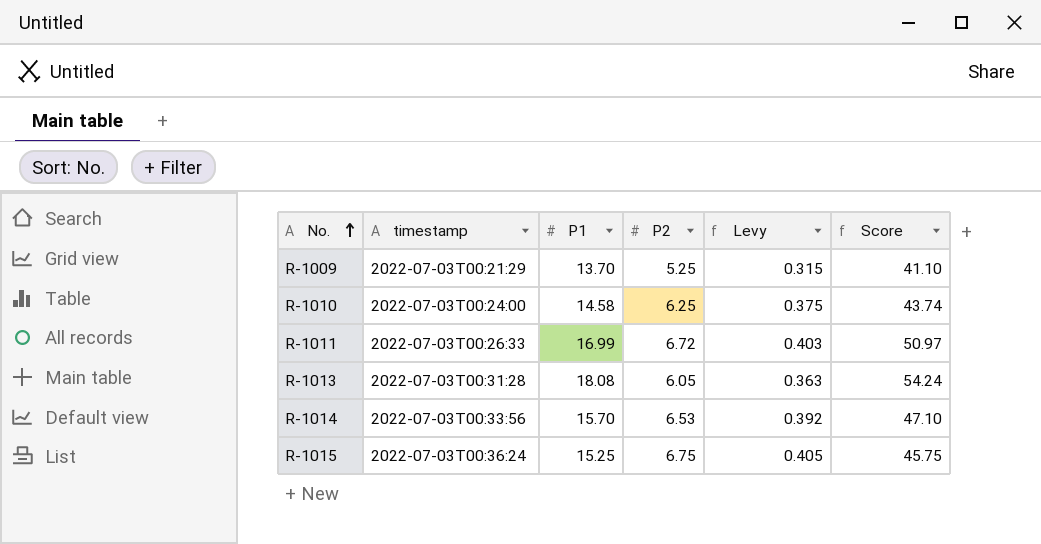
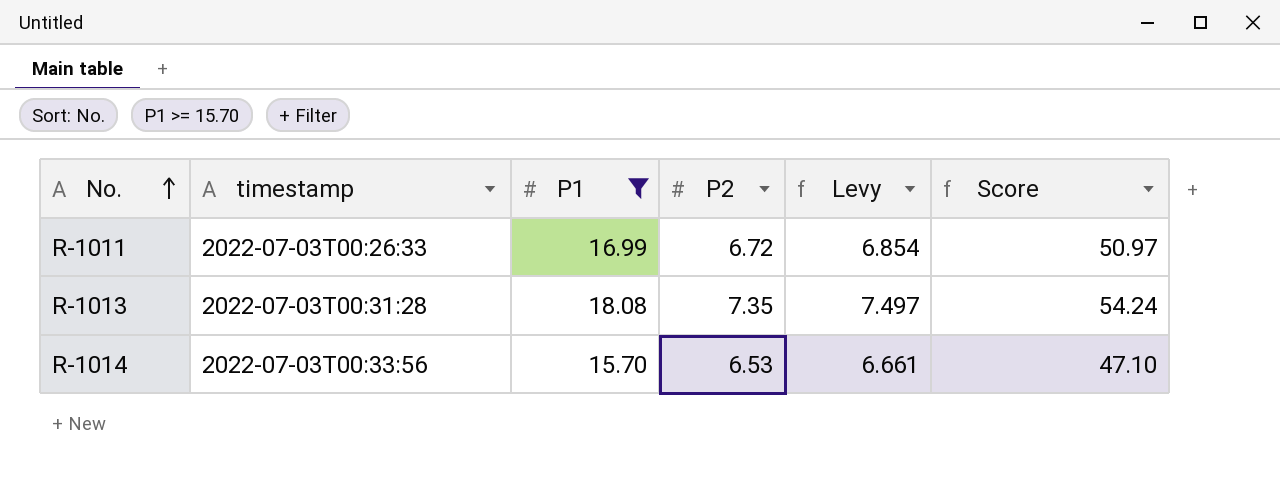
filter: none -> P1 >= 15.70
column Levy | formula: [P2] * 0.06 -> [P2] * 1.02
R-1013 | P2: 6.05 -> 7.35

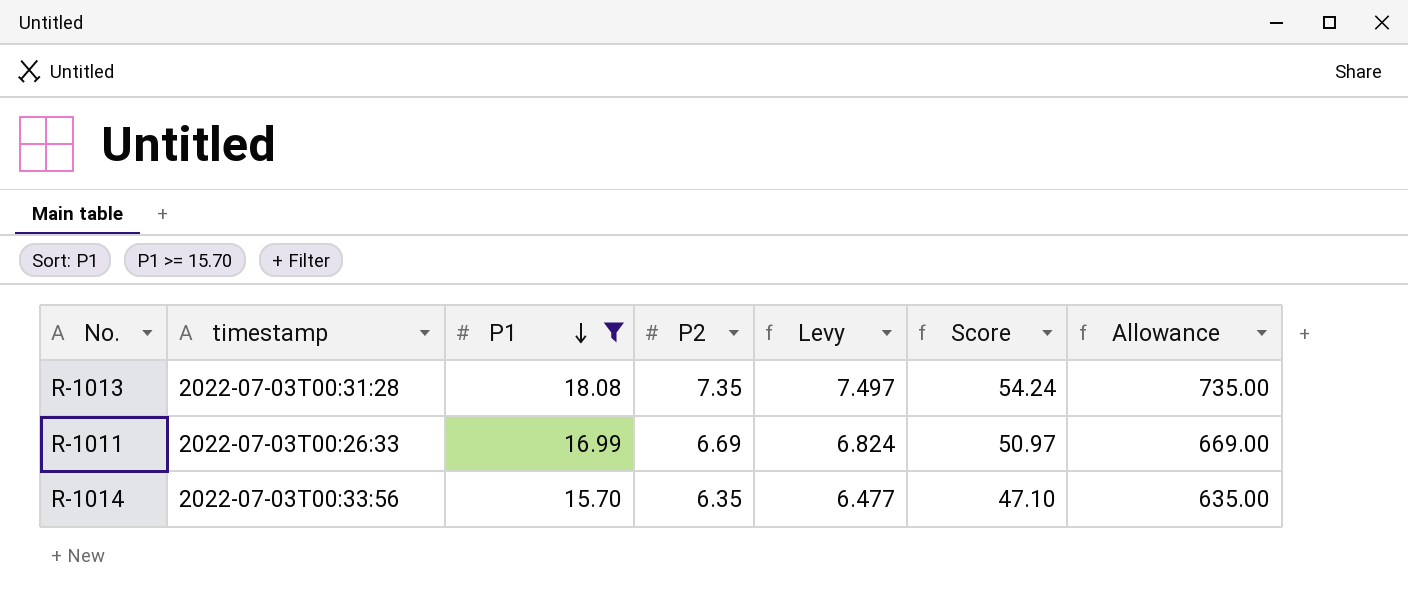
row order: No. ascending -> P1 descending
column Allowance | formula: none -> [P2] * 100
R-1011 | P2: 6.72 -> 6.69
R-1011 | Levy: 6.854 -> 6.824
R-1014 | P2: 6.53 -> 6.35
R-1014 | Levy: 6.661 -> 6.477

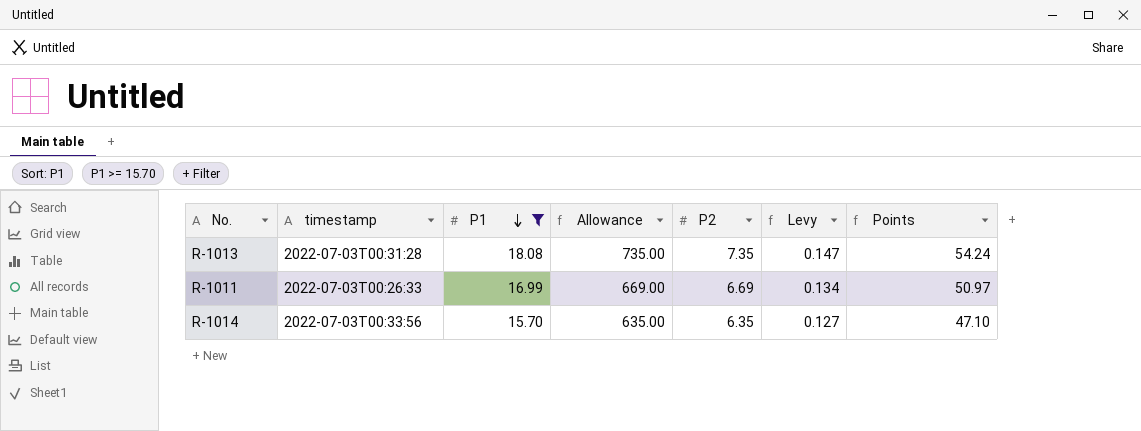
column Allowance | position: 7 -> 4
column Levy | formula: [P2] * 1.02 -> [P2] * 0.02
column name: Score -> Points

